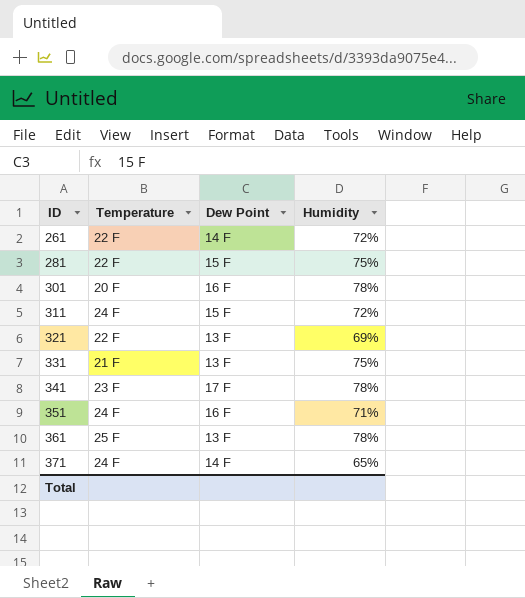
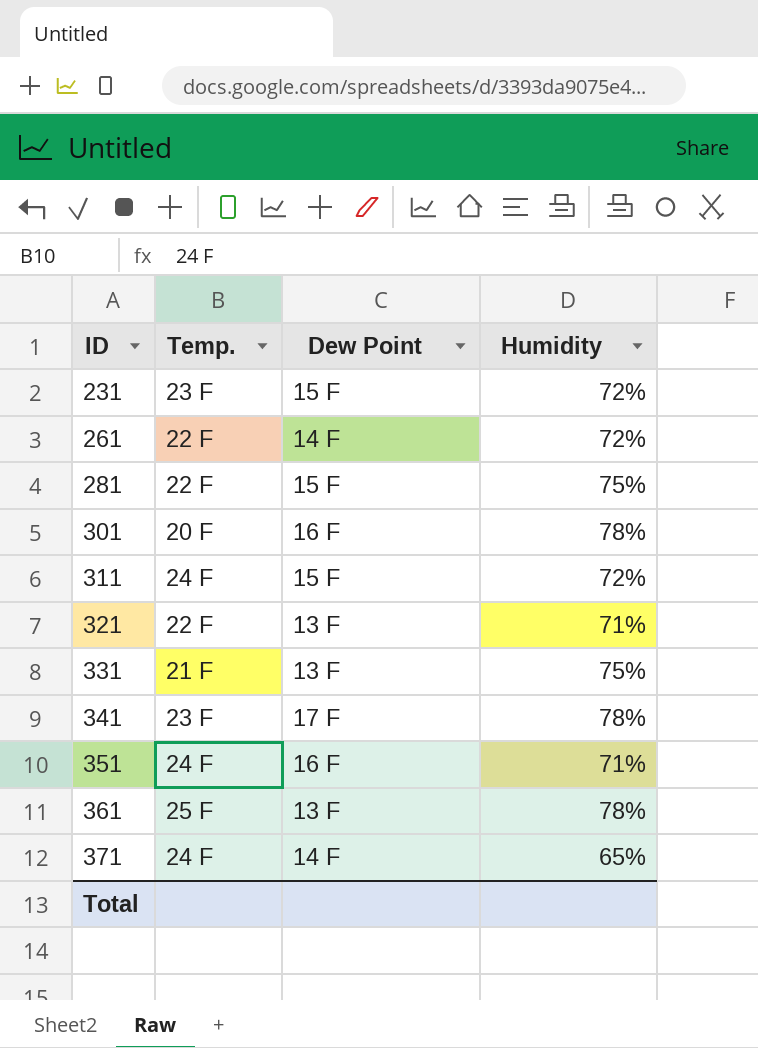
column name: Temperature -> Temp.
row 231: none -> 23 F | 15 F | 72%
321 | Humidity: 69% -> 71%

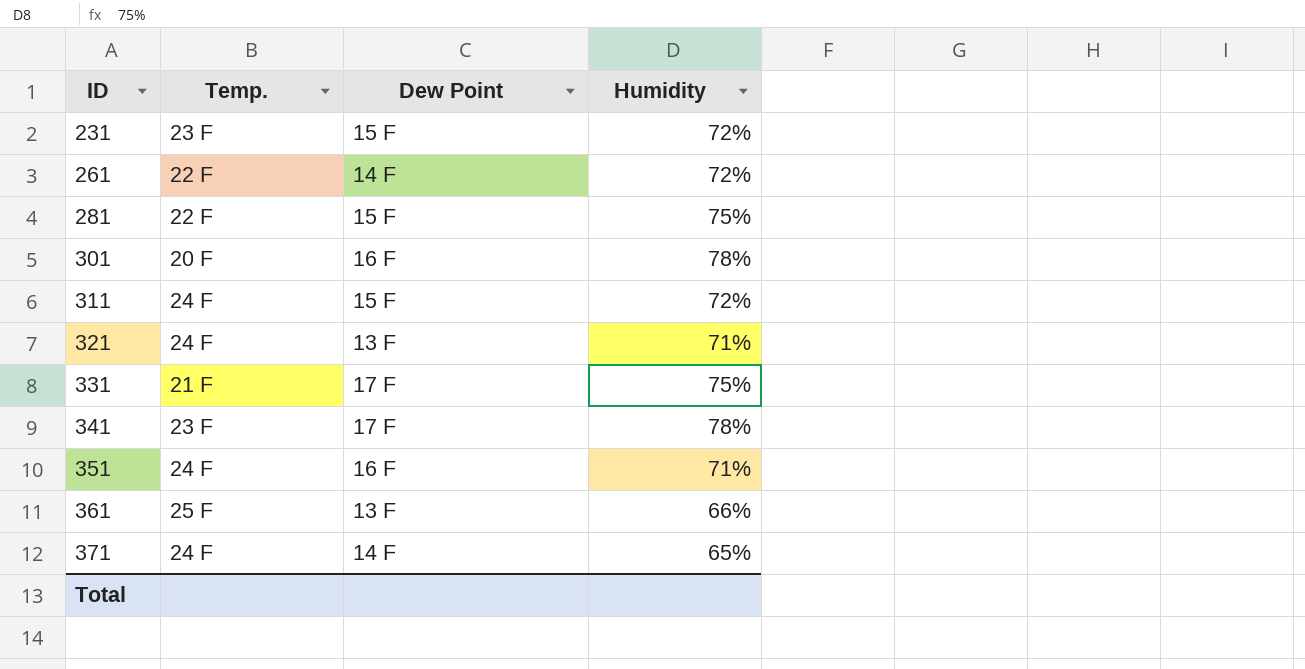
321 | Temp.: 22 F -> 24 F
331 | Dew Point: 13 F -> 17 F
361 | Humidity: 78% -> 66%

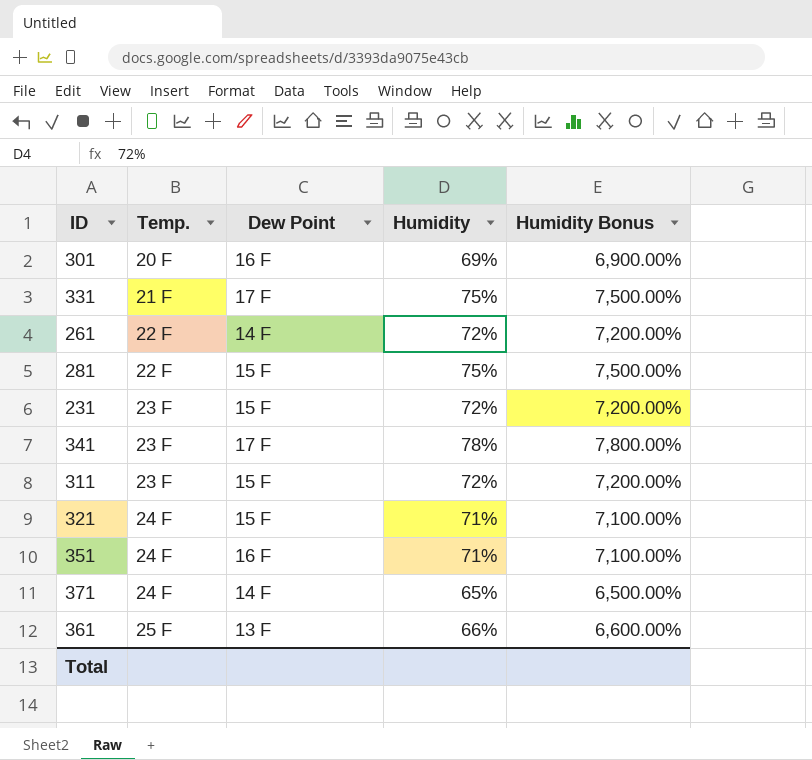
row order: ID ascending -> Temp. ascending
column Humidity Bonus | formula: none -> [Humidity] * 100
301 | Humidity: 78% -> 69%
311 | Temp.: 24 F -> 23 F
321 | Dew Point: 13 F -> 15 F

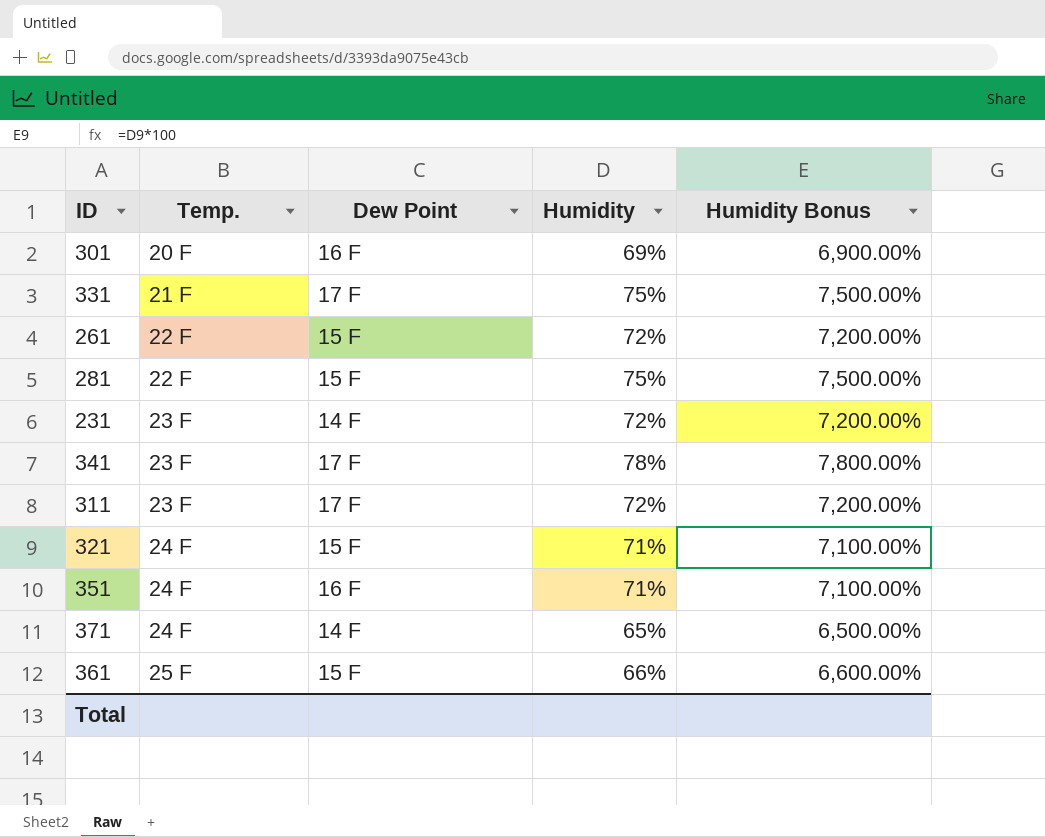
261 | Dew Point: 14 F -> 15 F
231 | Dew Point: 15 F -> 14 F
311 | Dew Point: 15 F -> 17 F
361 | Dew Point: 13 F -> 15 F

